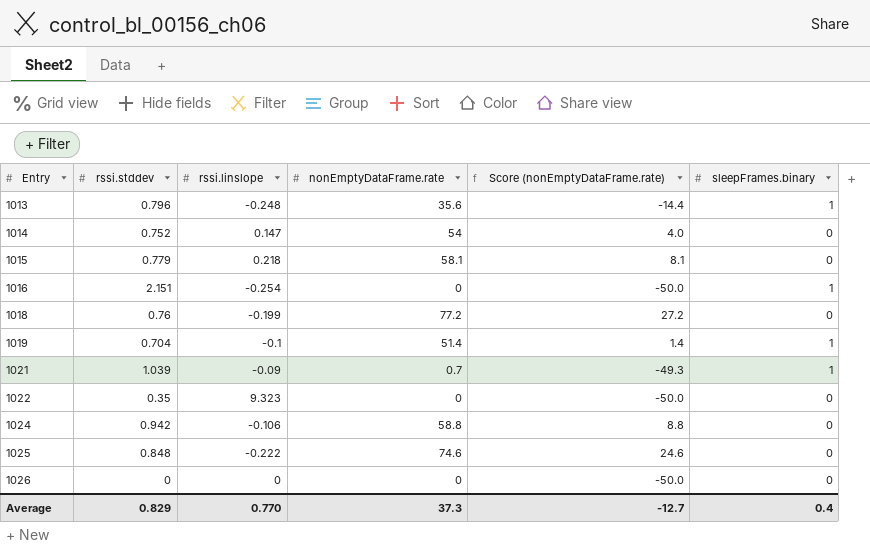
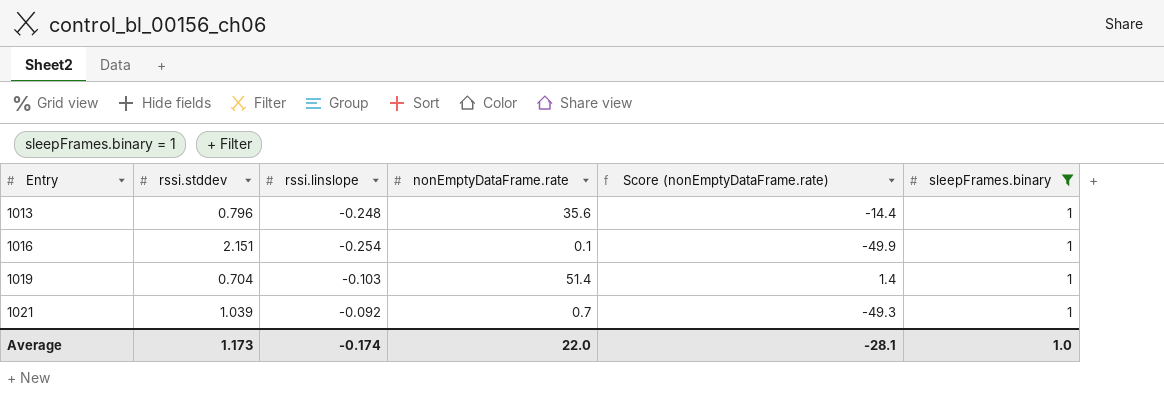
filter: none -> sleepFrames.binary = 1
1016 | nonEmptyDataFrame.rate: 0 -> 0.1
1016 | Score (nonEmptyDataFrame.rate): -50.0 -> -49.9
1019 | rssi.linslope: -0.1 -> -0.103
1021 | rssi.linslope: -0.09 -> -0.092
Average | rssi.stddev: 0.829 -> 1.173
Average | rssi.linslope: 0.770 -> -0.174
Average | nonEmptyDataFrame.rate: 37.3 -> 22.0
Average | Score (nonEmptyDataFrame.rate): -12.7 -> -28.1
Average | sleepFrames.binary: 0.4 -> 1.0

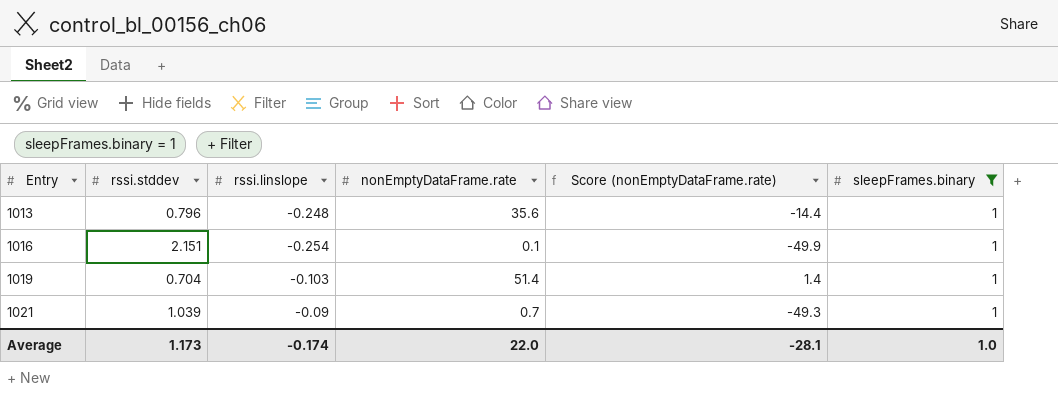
1021 | rssi.linslope: -0.092 -> -0.09

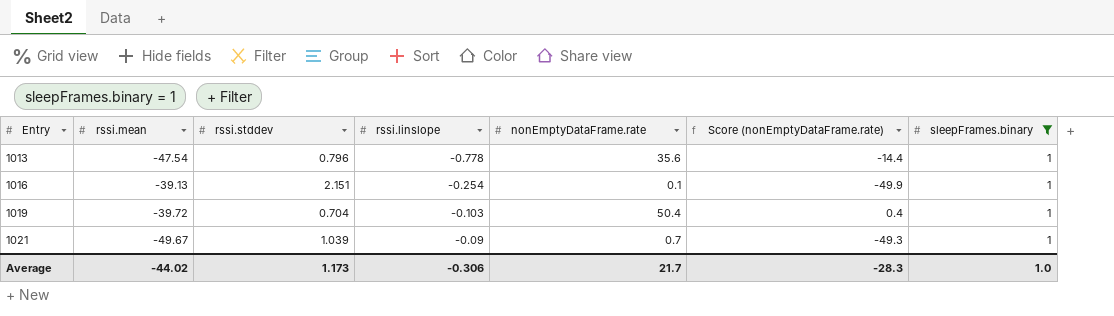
column rssi.mean | position: none -> 2
1013 | rssi.linslope: -0.248 -> -0.778
1019 | nonEmptyDataFrame.rate: 51.4 -> 50.4
1019 | Score (nonEmptyDataFrame.rate): 1.4 -> 0.4
Average | rssi.linslope: -0.174 -> -0.306
Average | nonEmptyDataFrame.rate: 22.0 -> 21.7
Average | Score (nonEmptyDataFrame.rate): -28.1 -> -28.3

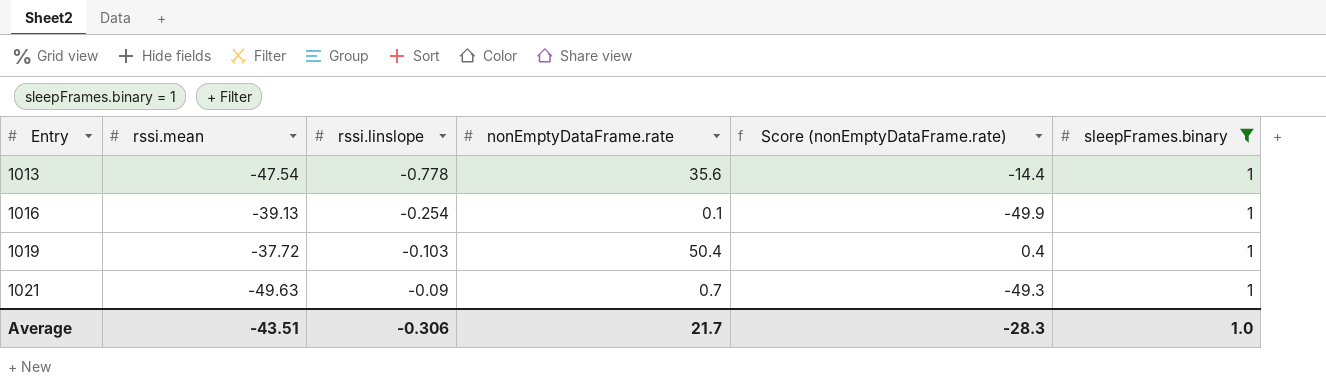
column rssi.stddev | position: 3 -> none
1019 | rssi.mean: -39.72 -> -37.72
1021 | rssi.mean: -49.67 -> -49.63
Average | rssi.mean: -44.02 -> -43.51

